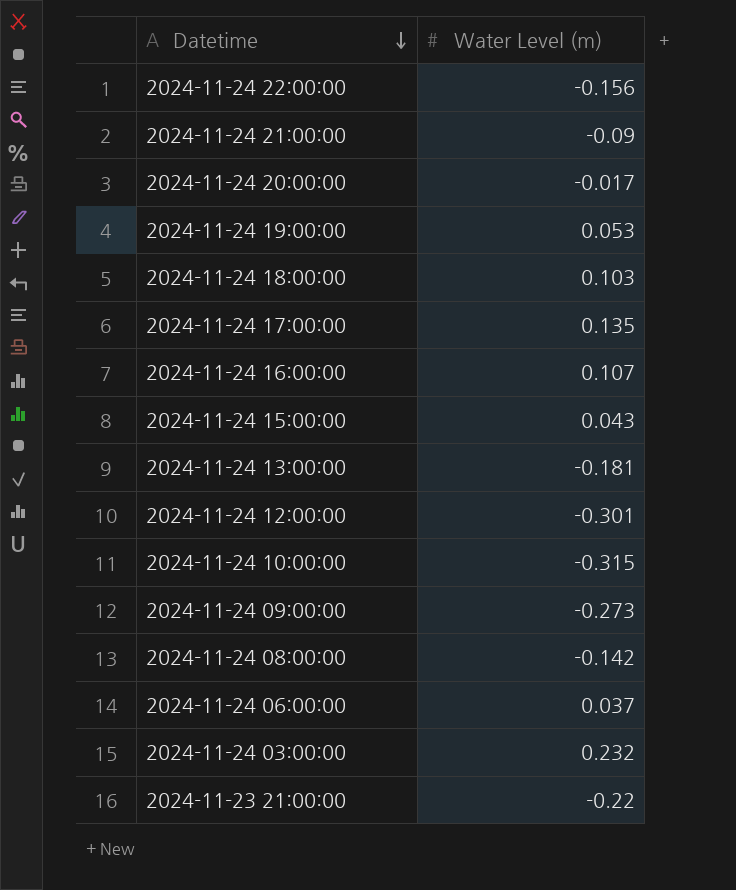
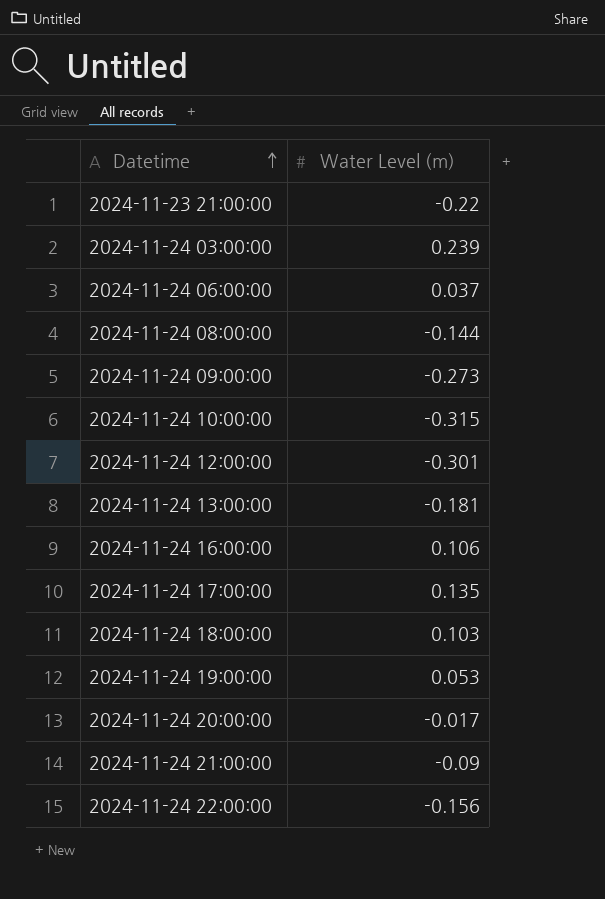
row order: Datetime descending -> Datetime ascending
row 2024-11-24 15:00:00: 0.043 -> none
2024-11-24 03:00:00 | Water Level (m): 0.232 -> 0.239
2024-11-24 08:00:00 | Water Level (m): -0.142 -> -0.144
2024-11-24 16:00:00 | Water Level (m): 0.107 -> 0.106

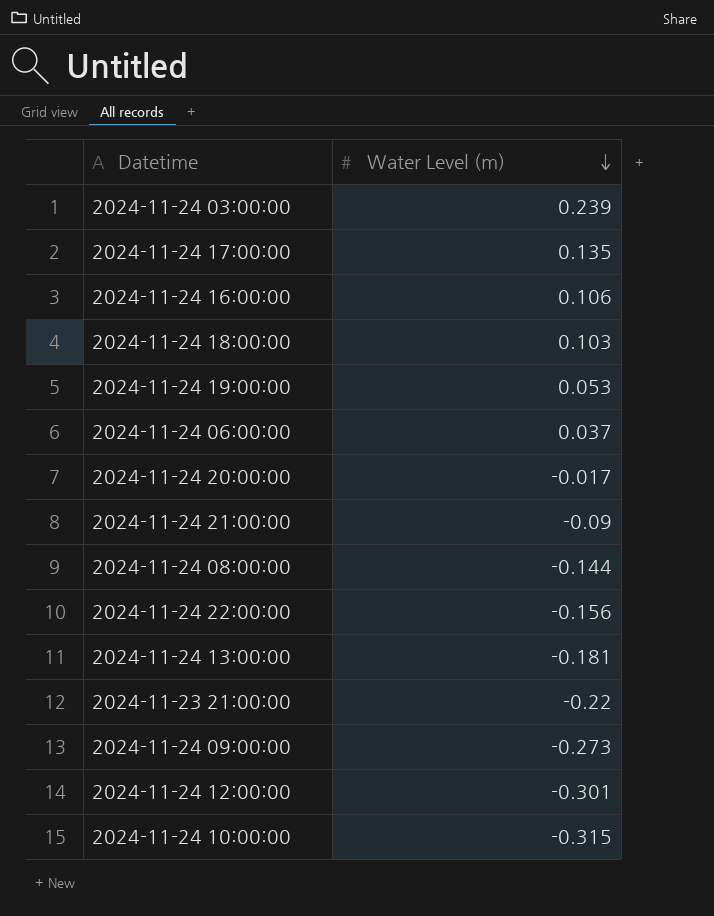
row order: Datetime ascending -> Water Level (m) descending

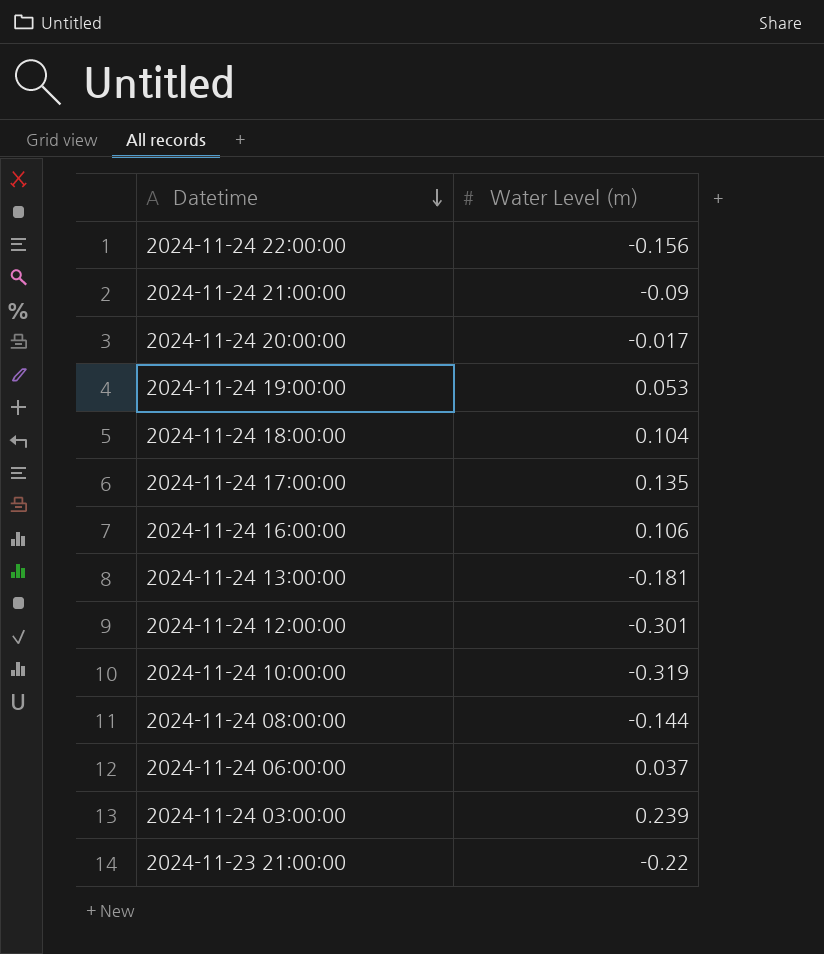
row order: Water Level (m) descending -> Datetime descending
row 2024-11-24 09:00:00: -0.273 -> none
2024-11-24 18:00:00 | Water Level (m): 0.103 -> 0.104
2024-11-24 10:00:00 | Water Level (m): -0.315 -> -0.319

